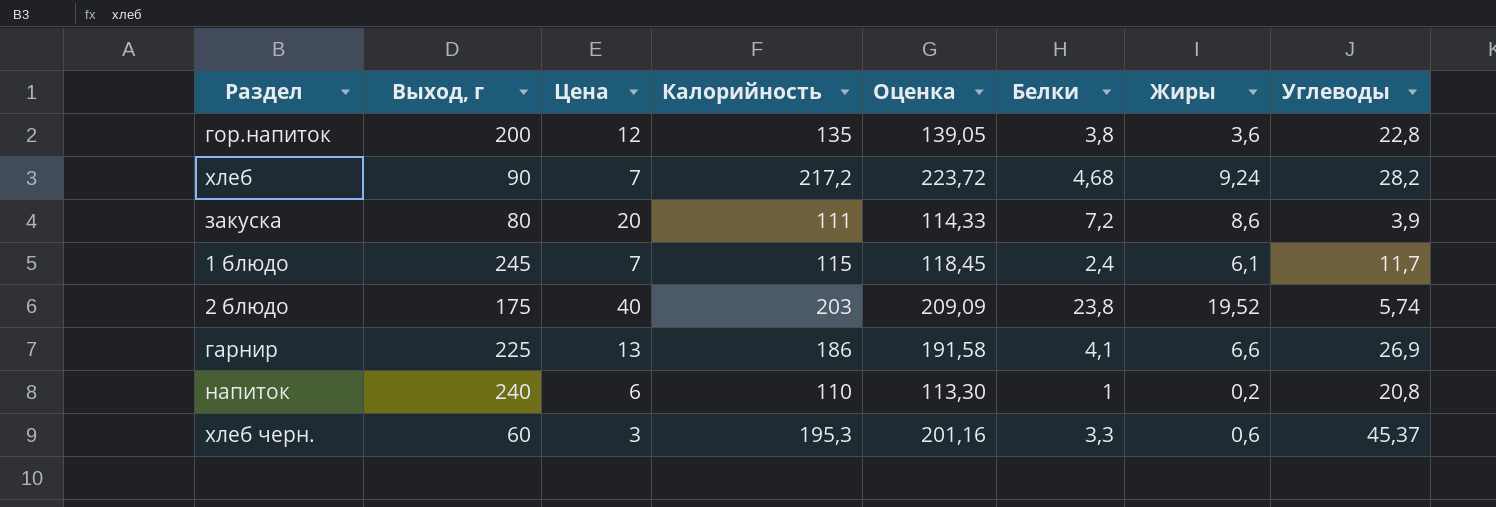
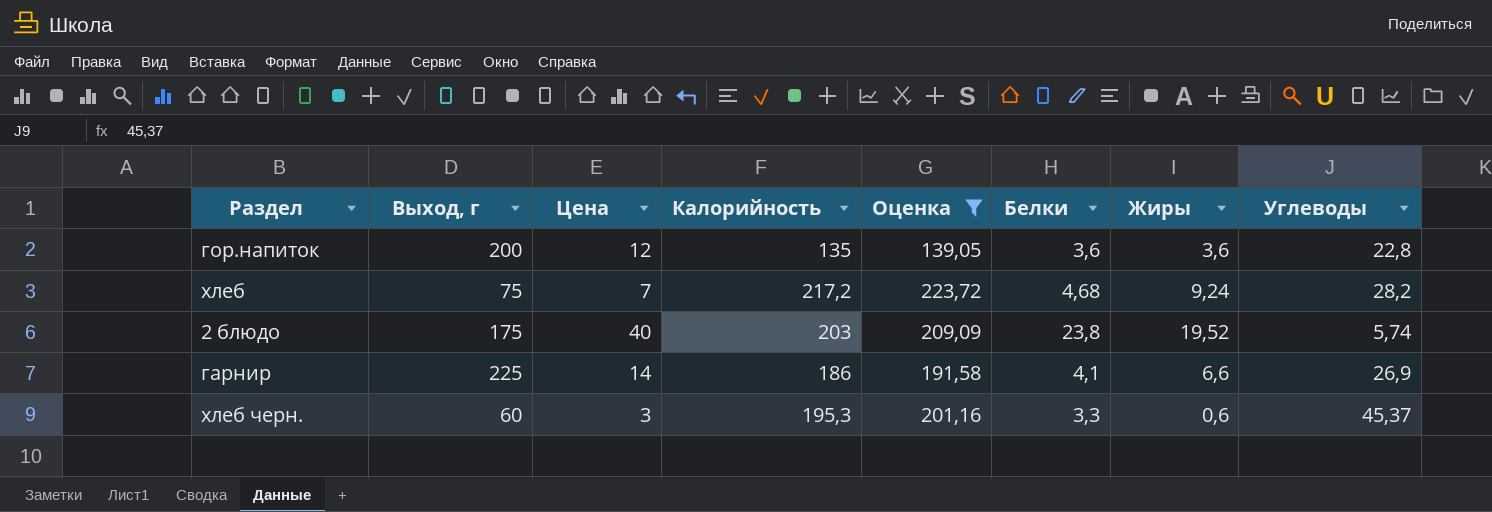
filter: none -> Оценка >= 139,05
гор.напиток | Белки: 3,8 -> 3,6
хлеб | Выход, г: 90 -> 75
гарнир | Цена: 13 -> 14

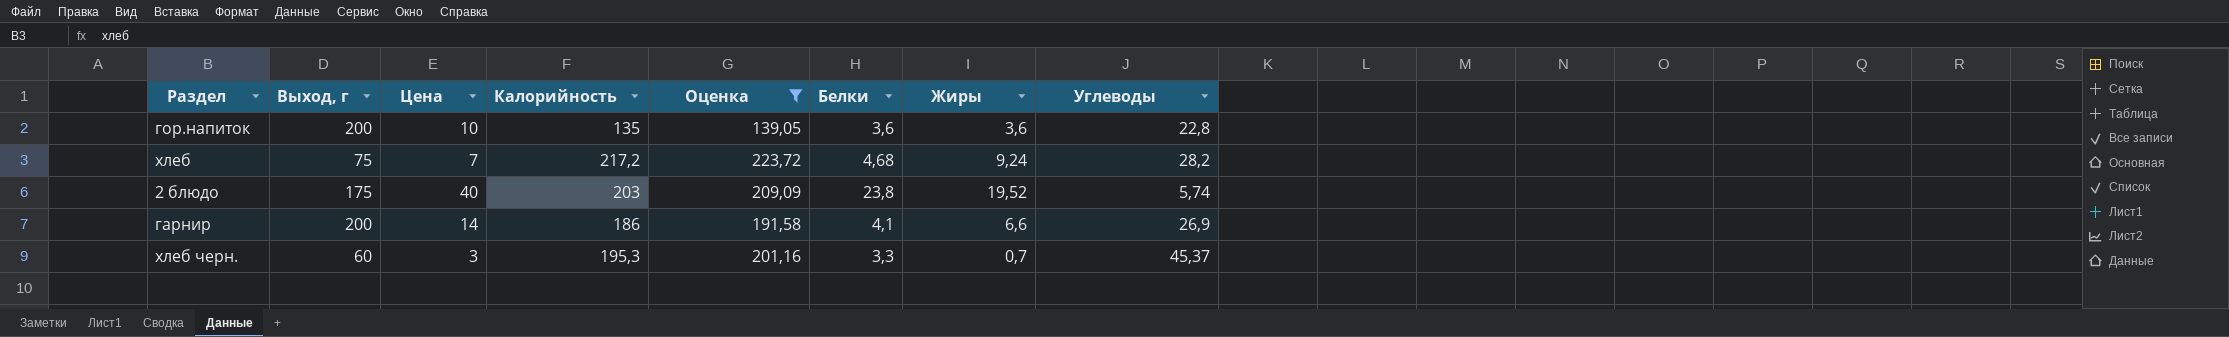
гор.напиток | Цена: 12 -> 10
гарнир | Выход, г: 225 -> 200
хлеб черн. | Жиры: 0,6 -> 0,7

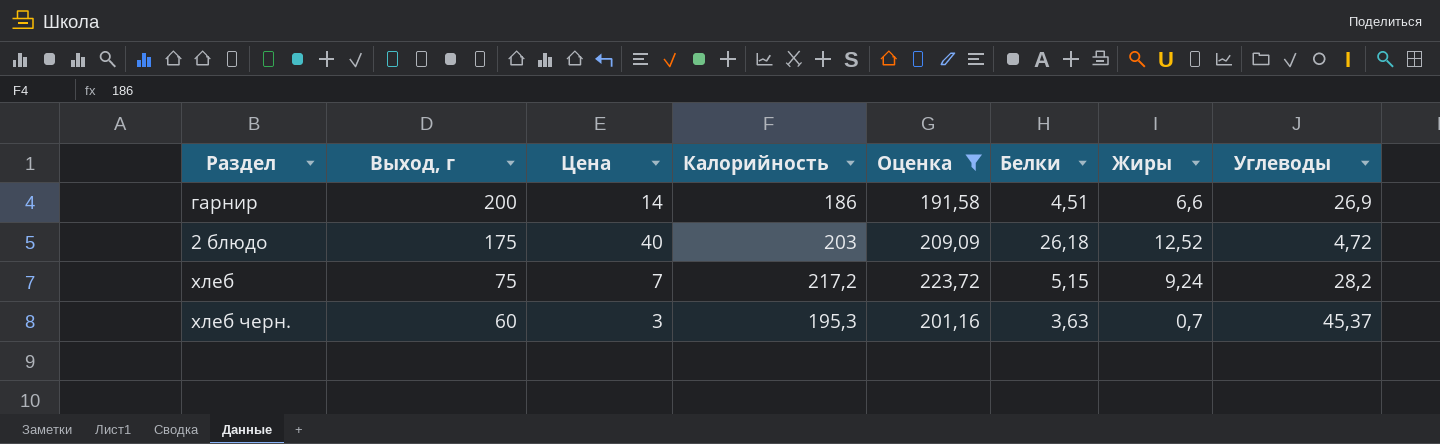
row order: none -> Выход, г descending
row гор.напиток: 200 | 10 | 135 | 139,05 | 3,6 | 3,6 | 22,8 -> none
гарнир | Белки: 4,1 -> 4,51
2 блюдо | Белки: 23,8 -> 26,18
2 блюдо | Жиры: 19,52 -> 12,52
2 блюдо | Углеводы: 5,74 -> 4,72
хлеб | Белки: 4,68 -> 5,15
хлеб черн. | Белки: 3,3 -> 3,63

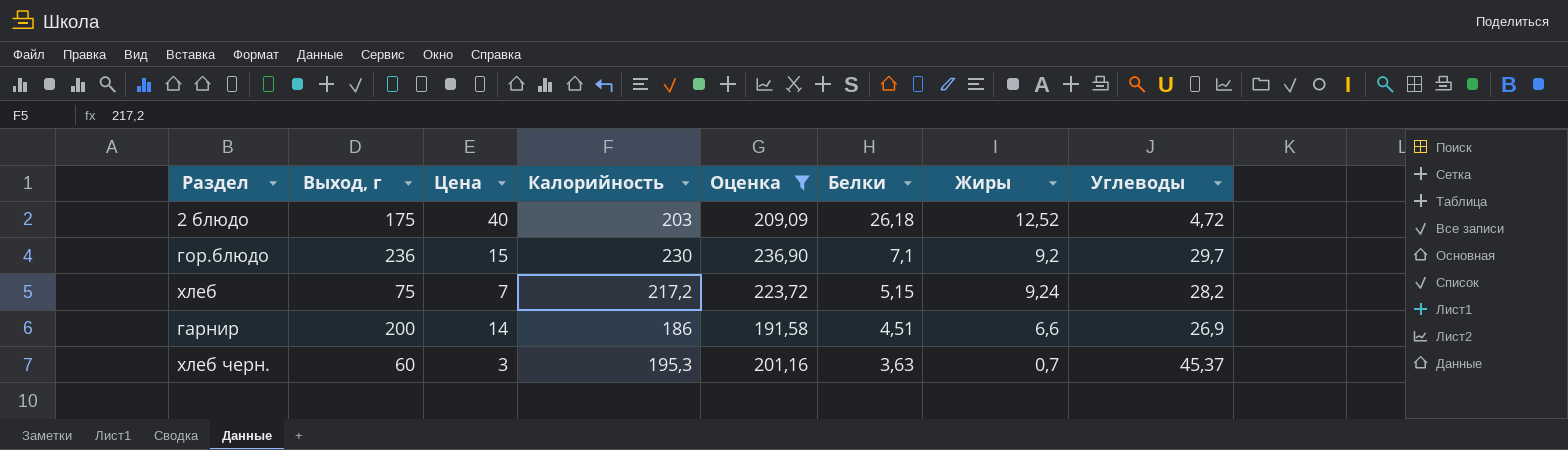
row order: Выход, г descending -> Белки descending
row гор.блюдо: none -> 236 | 15 | 230 | 236,90 | 7,1 | 9,2 | 29,7

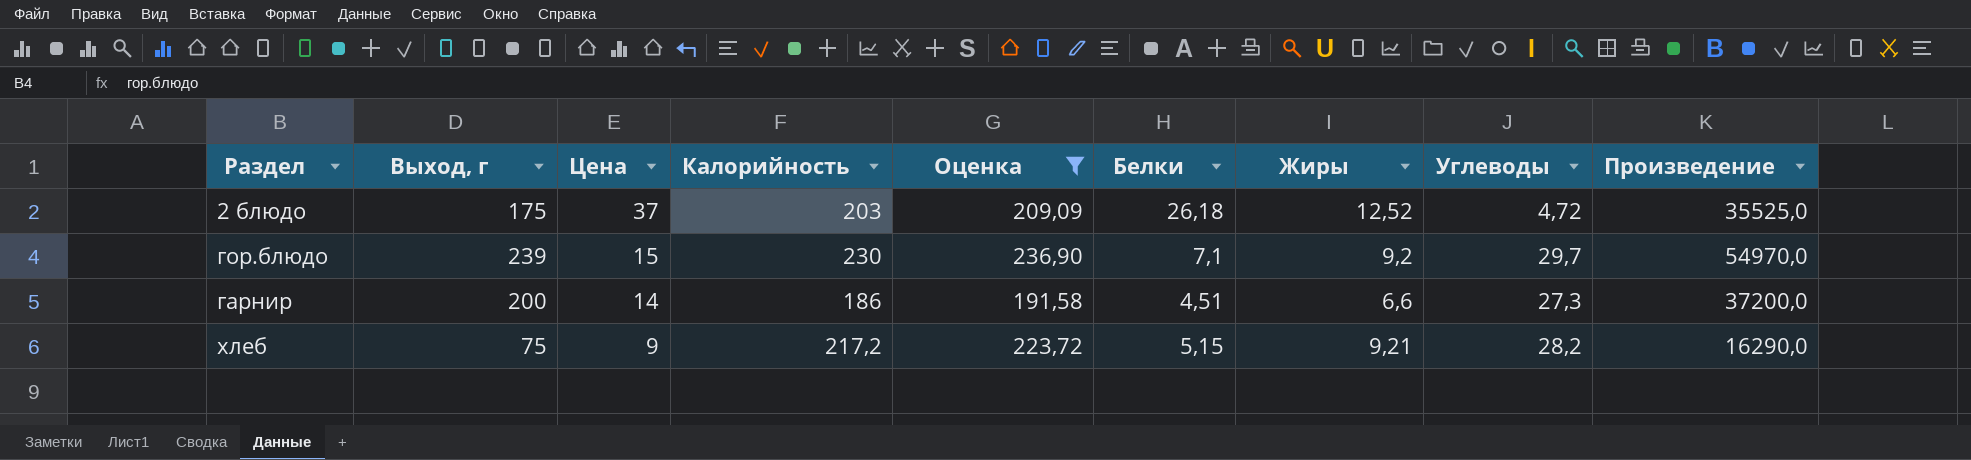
row order: Белки descending -> Цена descending
column Произведение | formula: none -> [Выход, г] * [Калорийность]
row хлеб черн.: 60 | 3 | 195,3 | 201,16 | 3,63 | 0,7 | 45,37 -> none
2 блюдо | Цена: 40 -> 37
гор.блюдо | Выход, г: 236 -> 239
гарнир | Углеводы: 26,9 -> 27,3
хлеб | Цена: 7 -> 9
хлеб | Жиры: 9,24 -> 9,21

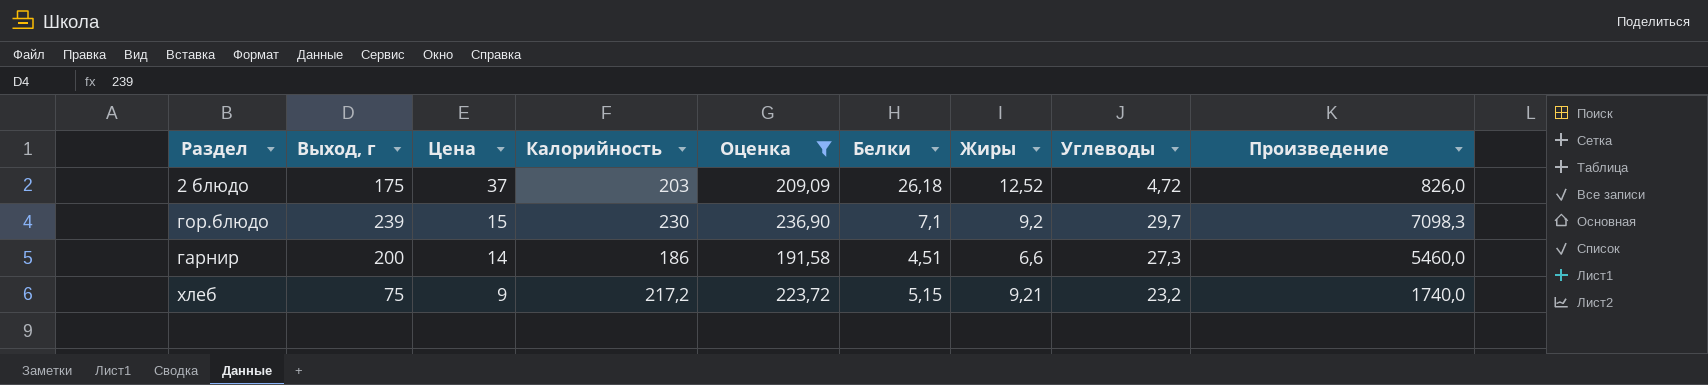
column Произведение | formula: [Выход, г] * [Калорийность] -> [Выход, г] * [Углеводы]
хлеб | Углеводы: 28,2 -> 23,2

